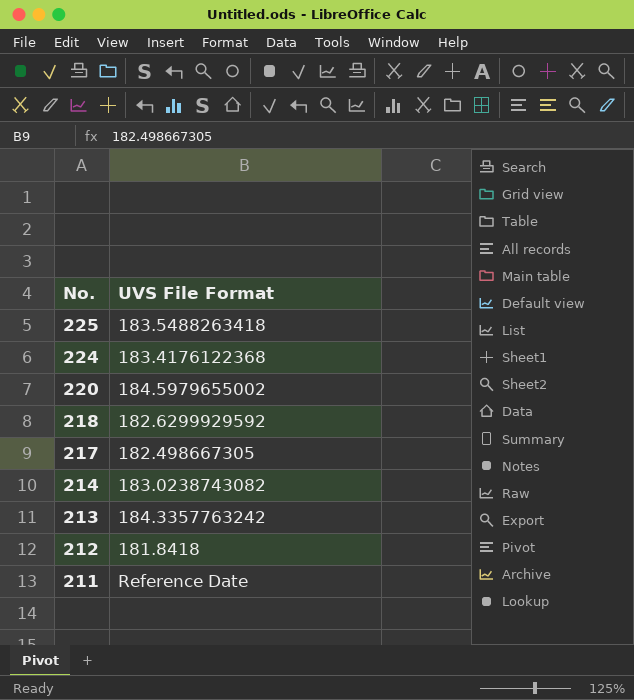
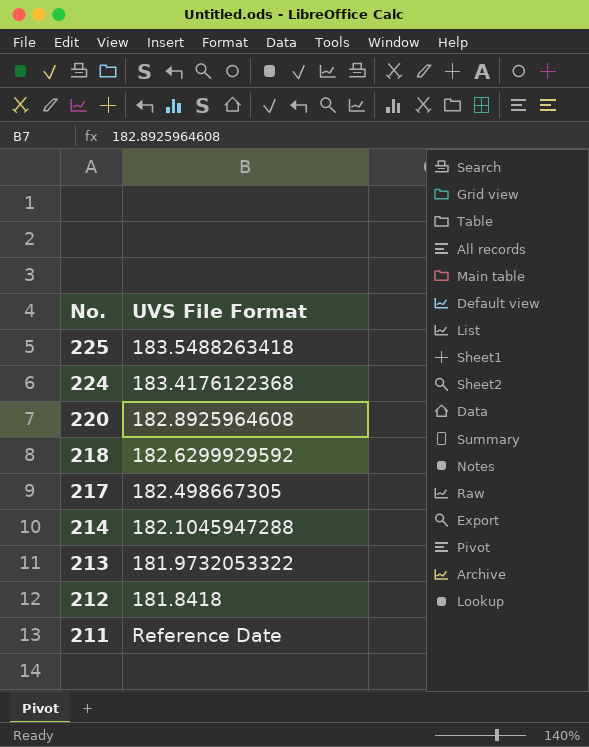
220 | UVS File Format: 184.5979655002 -> 182.8925964608
214 | UVS File Format: 183.0238743082 -> 182.1045947288
213 | UVS File Format: 184.3357763242 -> 181.9732053322

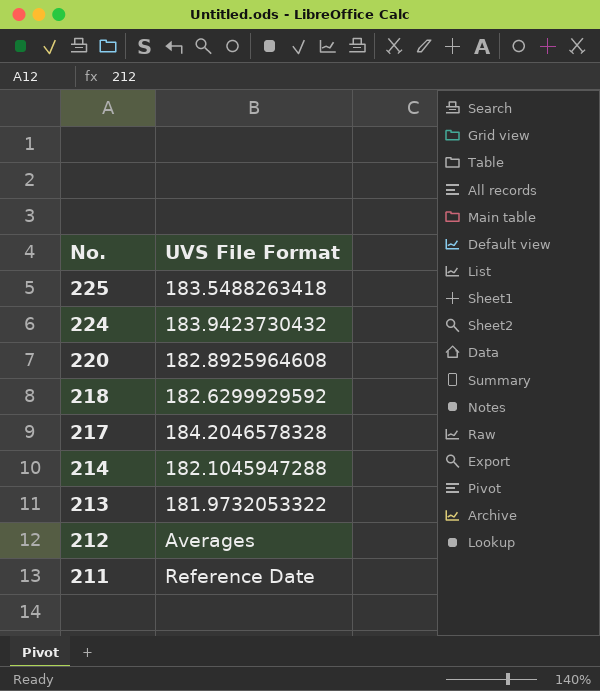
224 | UVS File Format: 183.4176122368 -> 183.9423730432
217 | UVS File Format: 182.498667305 -> 184.2046578328
212 | UVS File Format: 181.8418 -> Averages

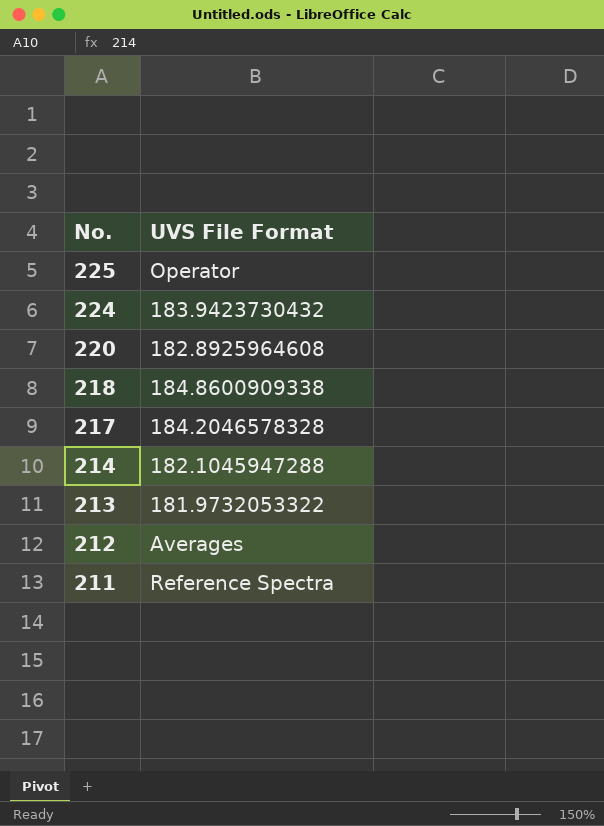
225 | UVS File Format: 183.5488263418 -> Operator
218 | UVS File Format: 182.6299929592 -> 184.8600909338
211 | UVS File Format: Reference Date -> Reference Spectra

